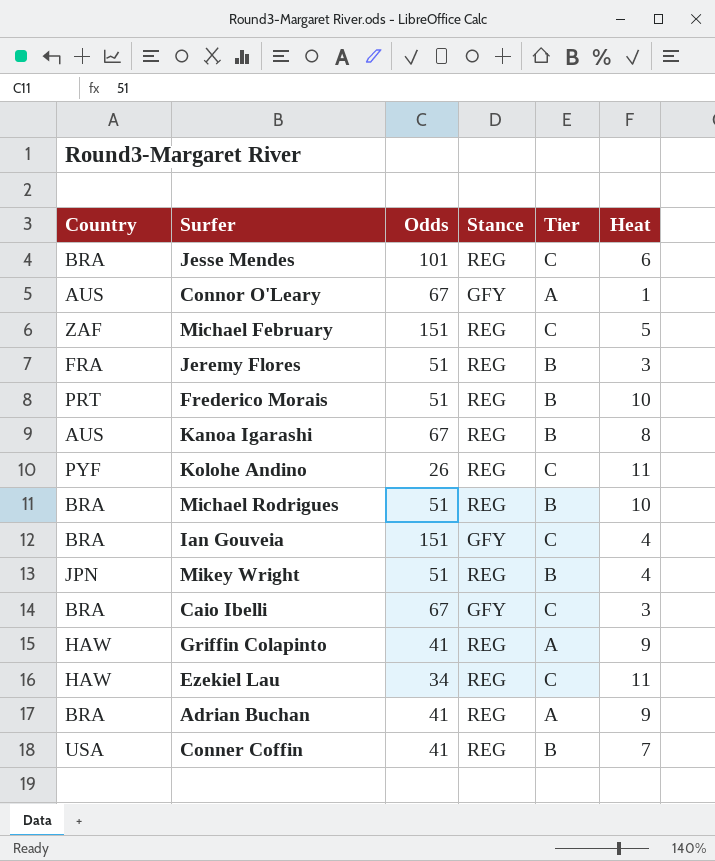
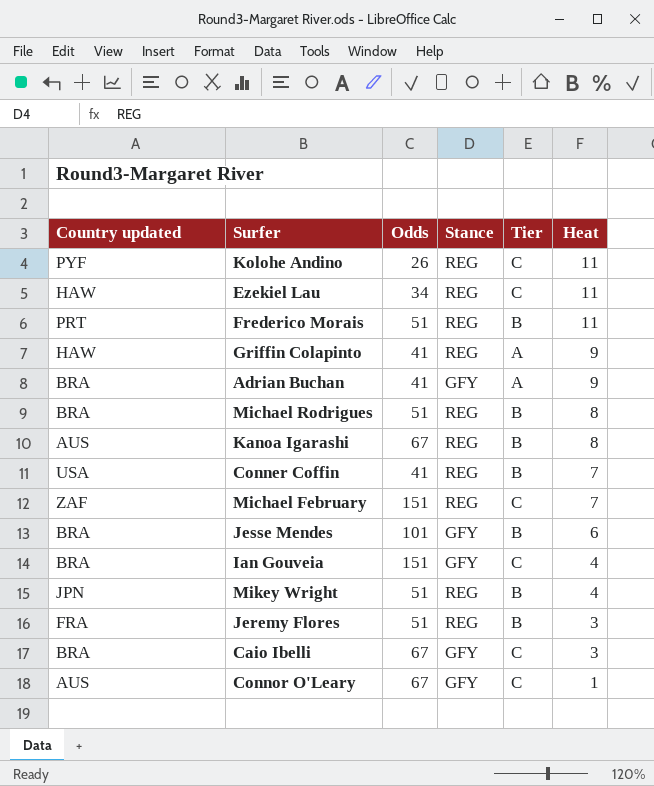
row order: none -> Heat descending
column name: Country -> Country updated
Frederico Morais | Heat: 10 -> 11
Adrian Buchan | Stance: REG -> GFY
Michael Rodrigues | Heat: 10 -> 8
Michael February | Heat: 5 -> 7
Jesse Mendes | Stance: REG -> GFY
Jesse Mendes | Tier: C -> B
Connor O'Leary | Tier: A -> C

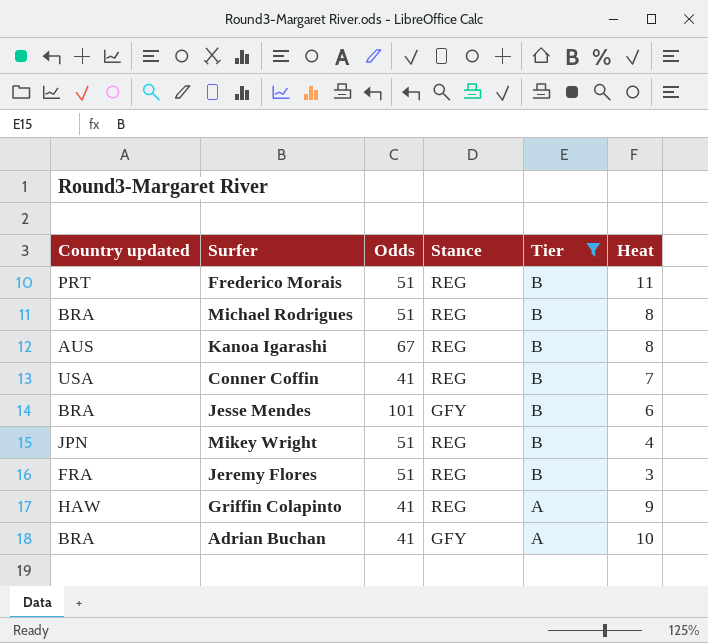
filter: none -> Tier != C
row order: Heat descending -> Tier descending
Adrian Buchan | Heat: 9 -> 10

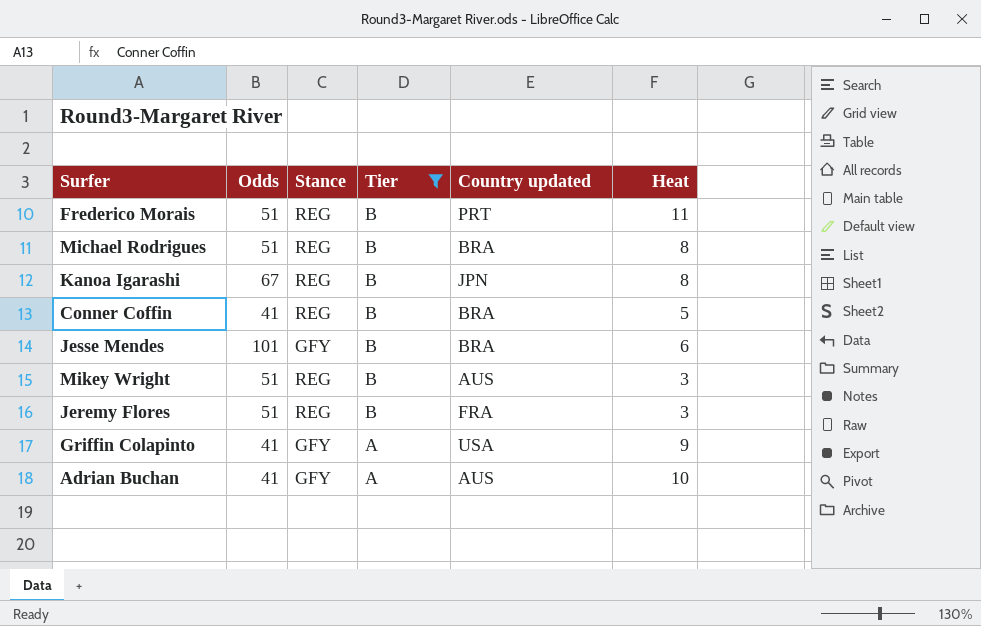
column Country updated | position: 1 -> 5
Kanoa Igarashi | Country updated: AUS -> JPN
Conner Coffin | Country updated: USA -> BRA
Conner Coffin | Heat: 7 -> 5
Mikey Wright | Country updated: JPN -> AUS
Mikey Wright | Heat: 4 -> 3
Griffin Colapinto | Stance: REG -> GFY
Griffin Colapinto | Country updated: HAW -> USA
Adrian Buchan | Country updated: BRA -> AUS

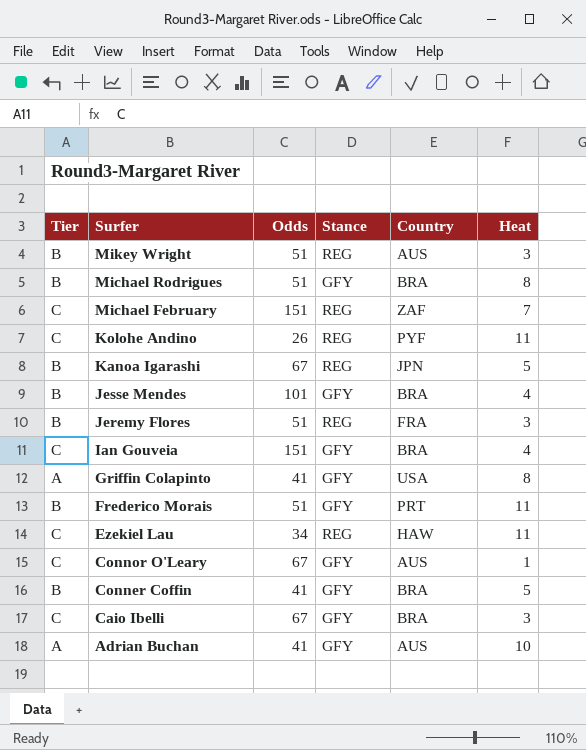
filter: Tier != C -> none
row order: Tier descending -> Surfer descending
column Tier | position: 4 -> 1
column name: Country updated -> Country
Michael Rodrigues | Stance: REG -> GFY
Kanoa Igarashi | Heat: 8 -> 5
Jesse Mendes | Heat: 6 -> 4
Griffin Colapinto | Heat: 9 -> 8
Frederico Morais | Stance: REG -> GFY
Conner Coffin | Stance: REG -> GFY

